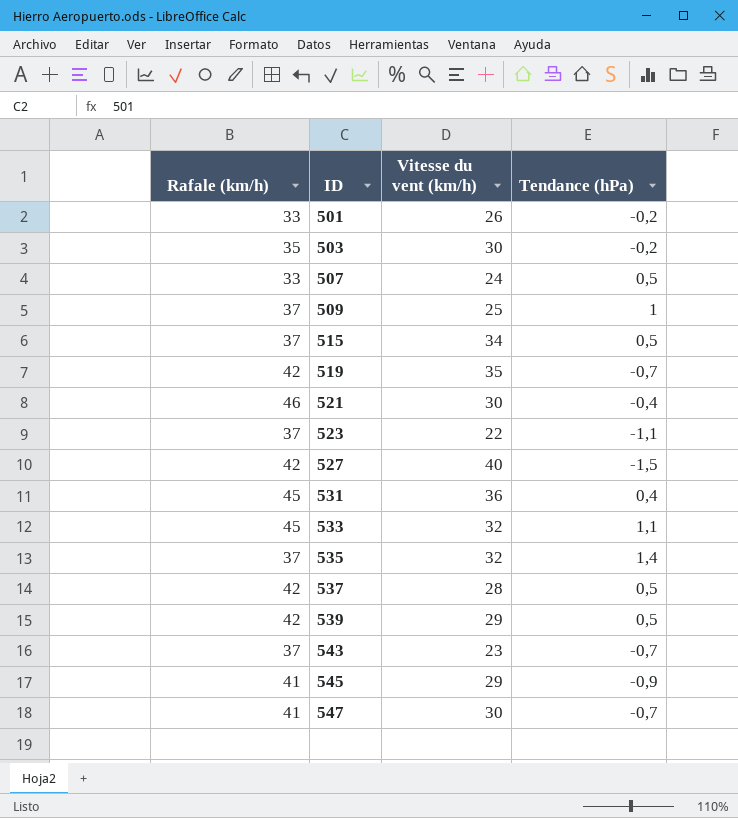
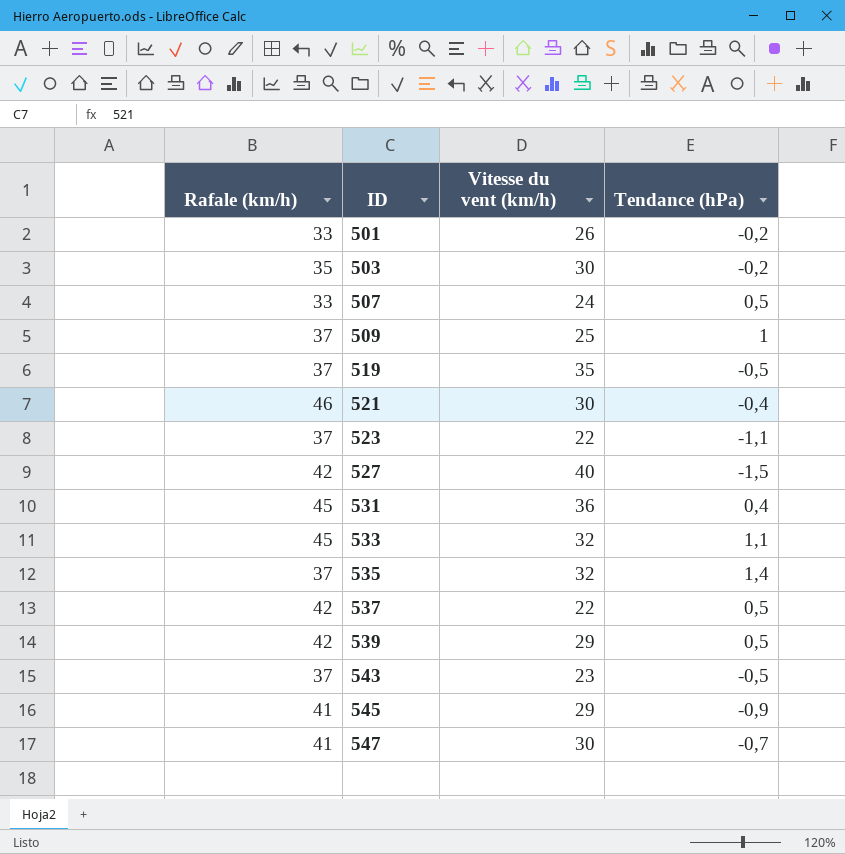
row 515: 37 | 34 | 0,5 -> none
519 | Rafale (km/h): 42 -> 37
519 | Tendance (hPa): -0,7 -> -0,5
537 | Vitesse du vent (km/h): 28 -> 22
543 | Tendance (hPa): -0,7 -> -0,5

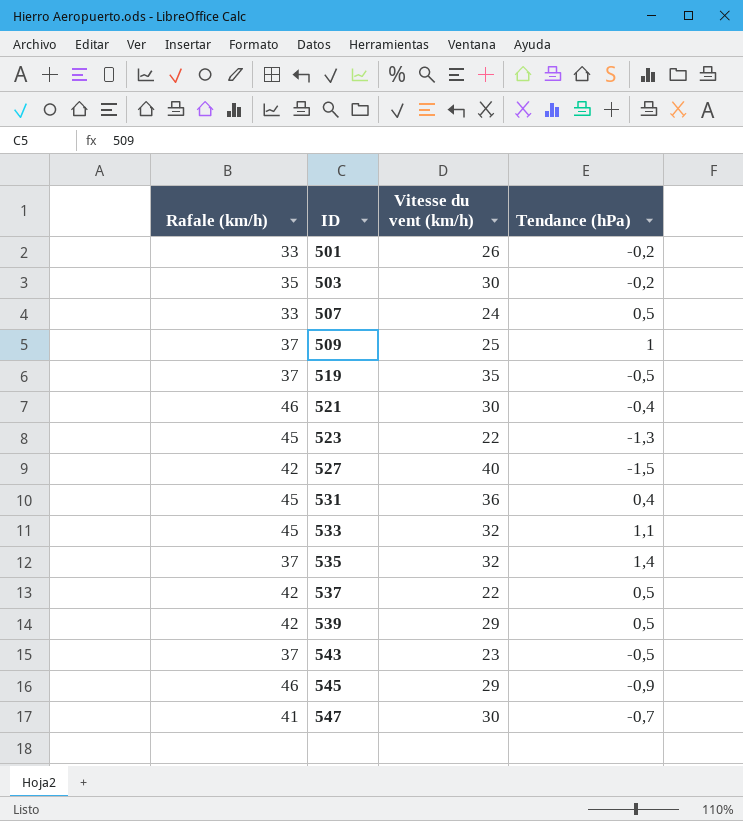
523 | Rafale (km/h): 37 -> 45
523 | Tendance (hPa): -1,1 -> -1,3
545 | Rafale (km/h): 41 -> 46

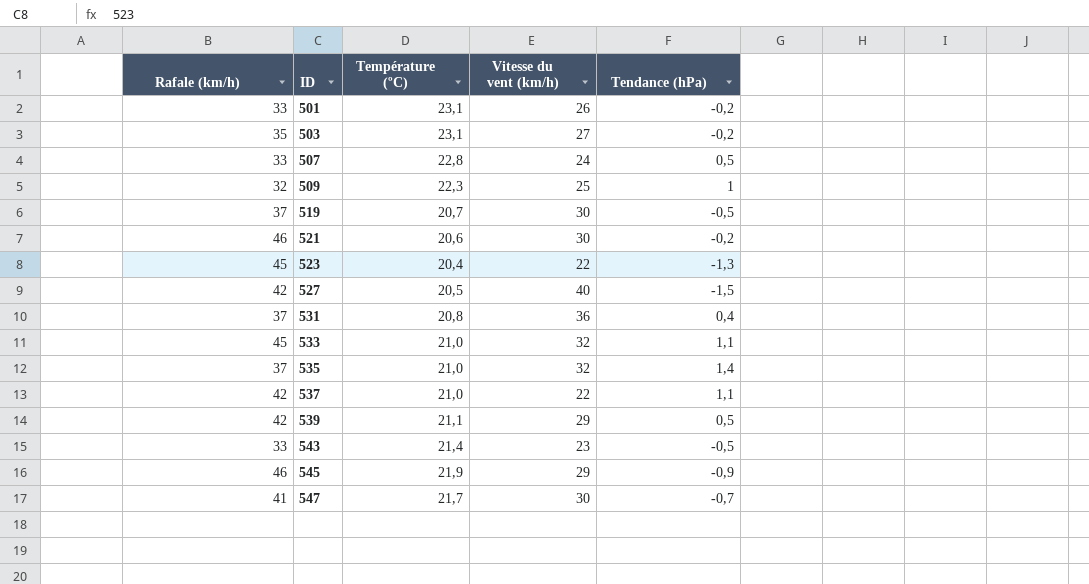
column Température (ºC) | position: none -> 3
503 | Vitesse du vent (km/h): 30 -> 27
509 | Rafale (km/h): 37 -> 32
519 | Vitesse du vent (km/h): 35 -> 30
521 | Tendance (hPa): -0,4 -> -0,2
531 | Rafale (km/h): 45 -> 37
537 | Tendance (hPa): 0,5 -> 1,1
543 | Rafale (km/h): 37 -> 33

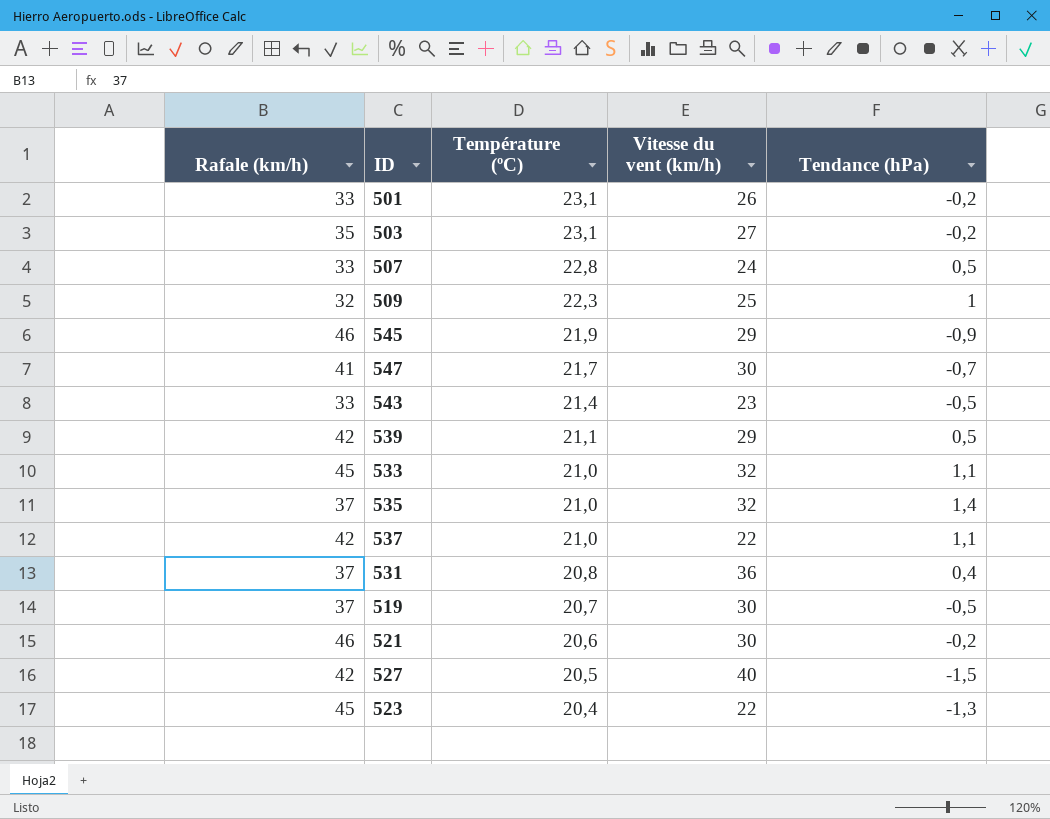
row order: ID ascending -> Température (ºC) descending

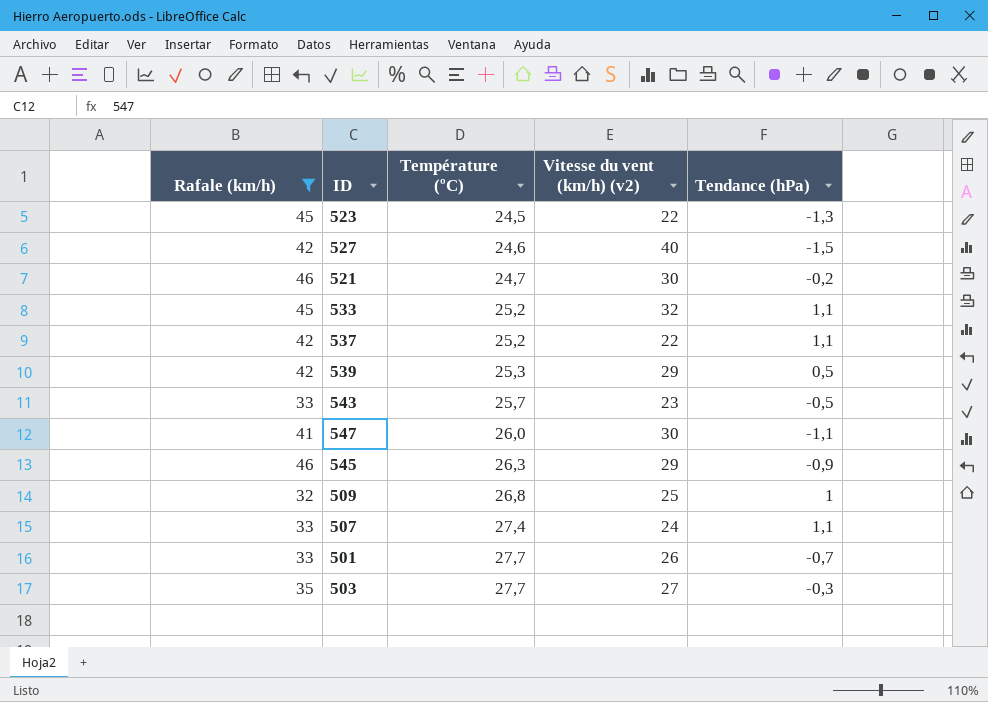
filter: none -> Rafale (km/h) != 37
row order: Température (ºC) descending -> Température (ºC) ascending
column name: Vitesse du vent (km/h) -> Vitesse du vent (km/h) (v2)
523 | Température (ºC): 20,4 -> 24,5
527 | Température (ºC): 20,5 -> 24,6
521 | Température (ºC): 20,6 -> 24,7
533 | Température (ºC): 21,0 -> 25,2
537 | Température (ºC): 21,0 -> 25,2
539 | Température (ºC): 21,1 -> 25,3
543 | Température (ºC): 21,4 -> 25,7
547 | Température (ºC): 21,7 -> 26,0
547 | Tendance (hPa): -0,7 -> -1,1
545 | Température (ºC): 21,9 -> 26,3
509 | Température (ºC): 22,3 -> 26,8
507 | Température (ºC): 22,8 -> 27,4
507 | Tendance (hPa): 0,5 -> 1,1
501 | Température (ºC): 23,1 -> 27,7
501 | Tendance (hPa): -0,2 -> -0,7
503 | Température (ºC): 23,1 -> 27,7
503 | Tendance (hPa): -0,2 -> -0,3

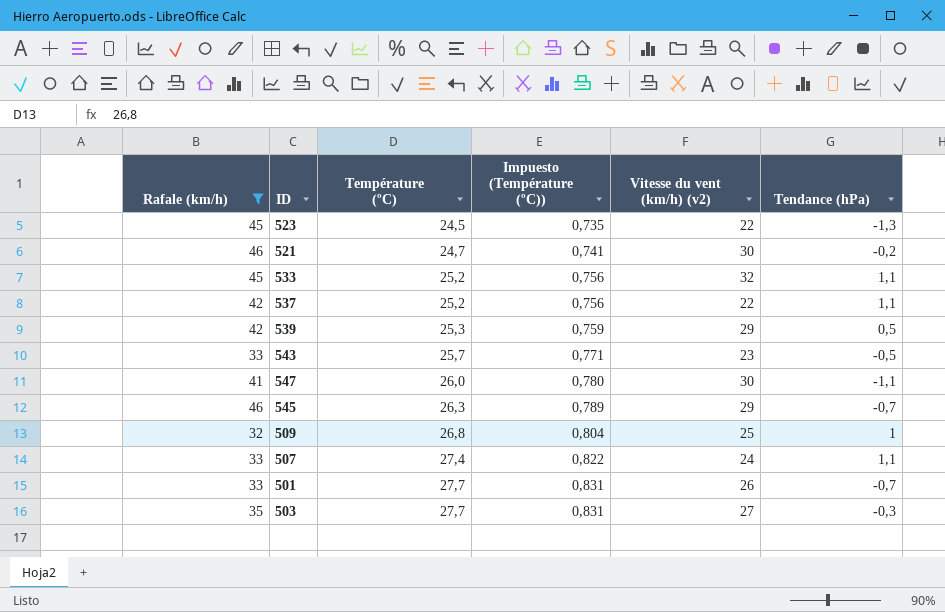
column Impuesto (Température (ºC)) | formula: none -> [Température (ºC)] * 0,03
row 527: 42 | 24,6 | 40 | -1,5 -> none
545 | Tendance (hPa): -0,9 -> -0,7

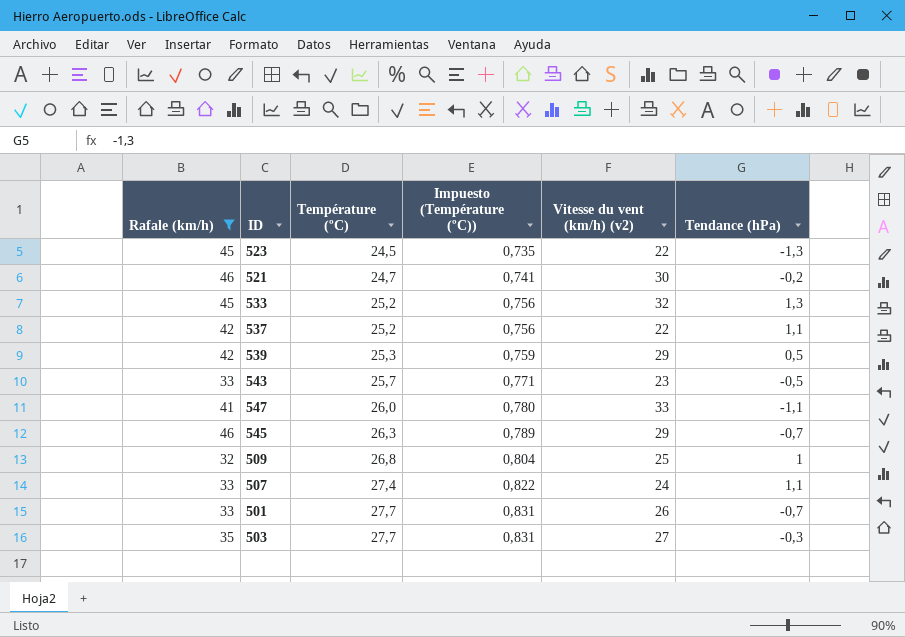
533 | Tendance (hPa): 1,1 -> 1,3
547 | Vitesse du vent (km/h) (v2): 30 -> 33

